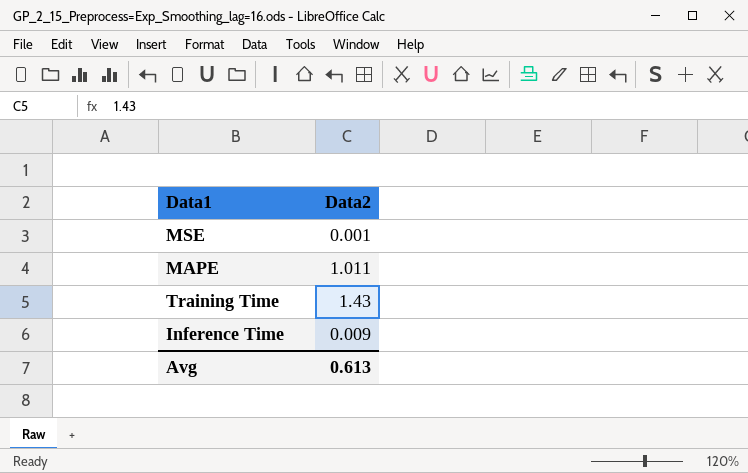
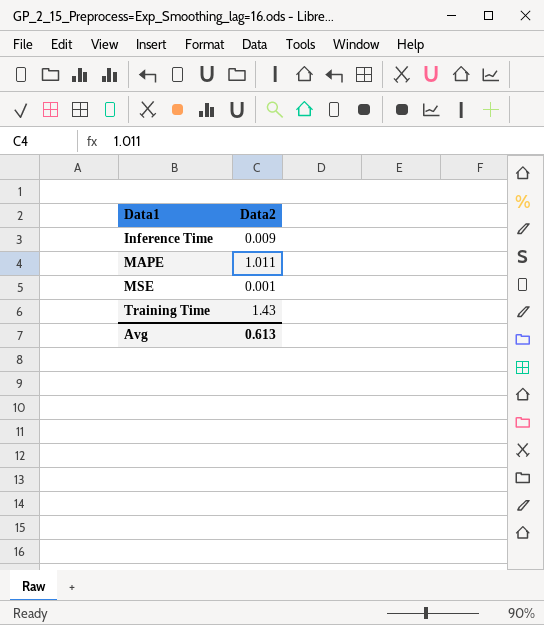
row order: none -> Data1 ascending

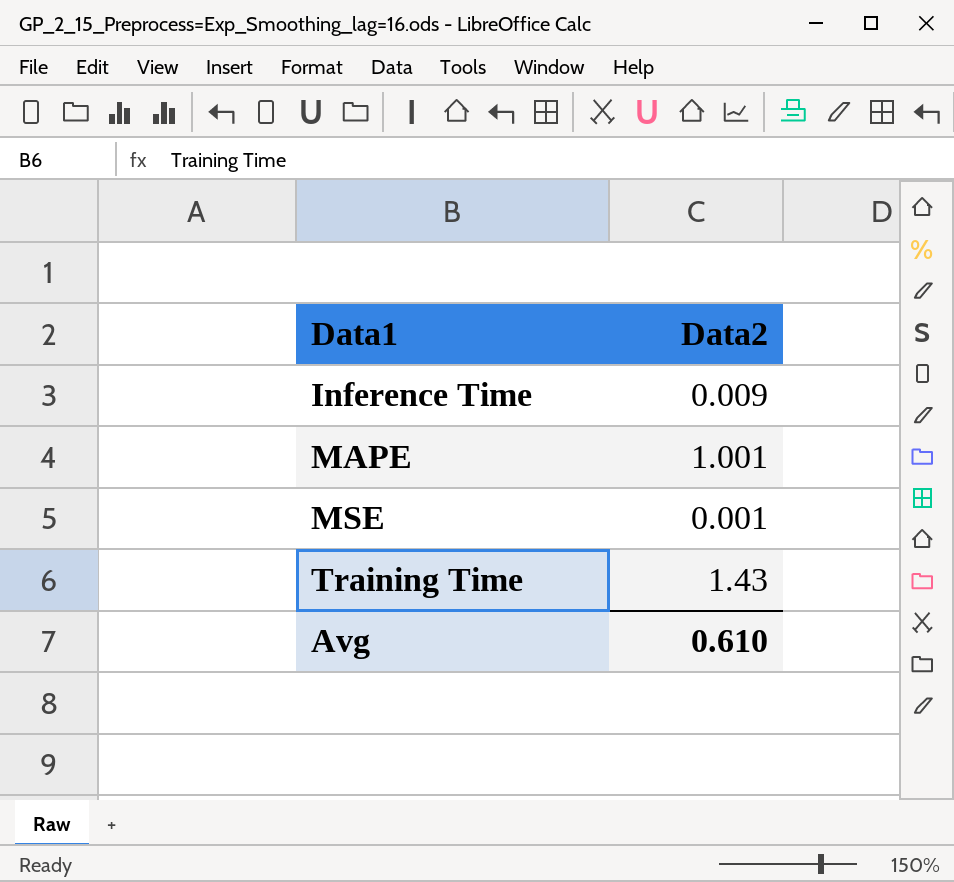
MAPE | Data2: 1.011 -> 1.001
Avg | Data2: 0.613 -> 0.610

